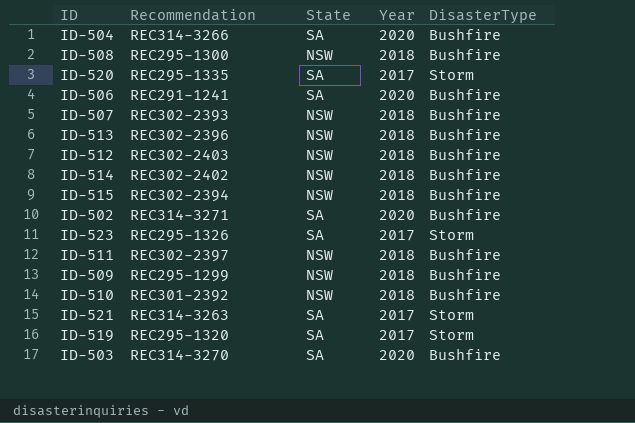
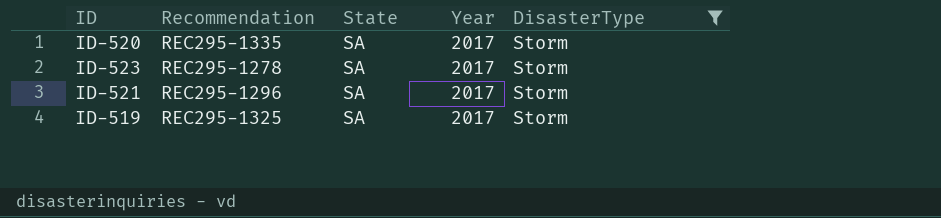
filter: none -> DisasterType = Storm
ID-523 | Recommendation: REC295-1326 -> REC295-1278
ID-521 | Recommendation: REC314-3263 -> REC295-1296
ID-519 | Recommendation: REC295-1320 -> REC295-1325

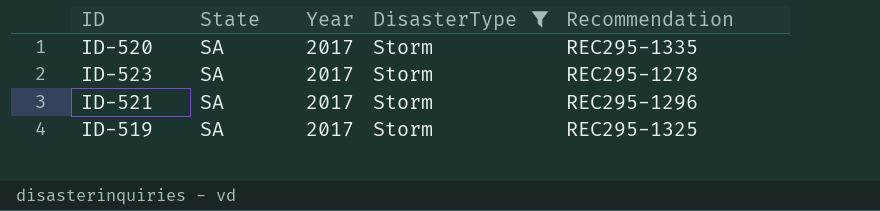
column Recommendation | position: 2 -> 5

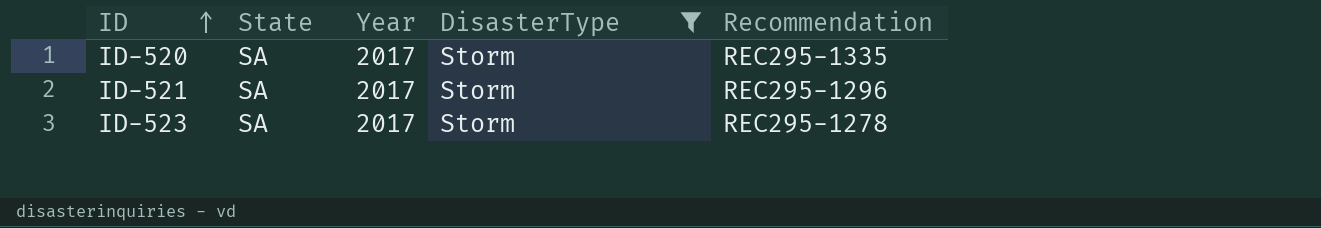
row order: none -> ID ascending
row ID-519: SA | 2017 | Storm | REC295-1325 -> none

